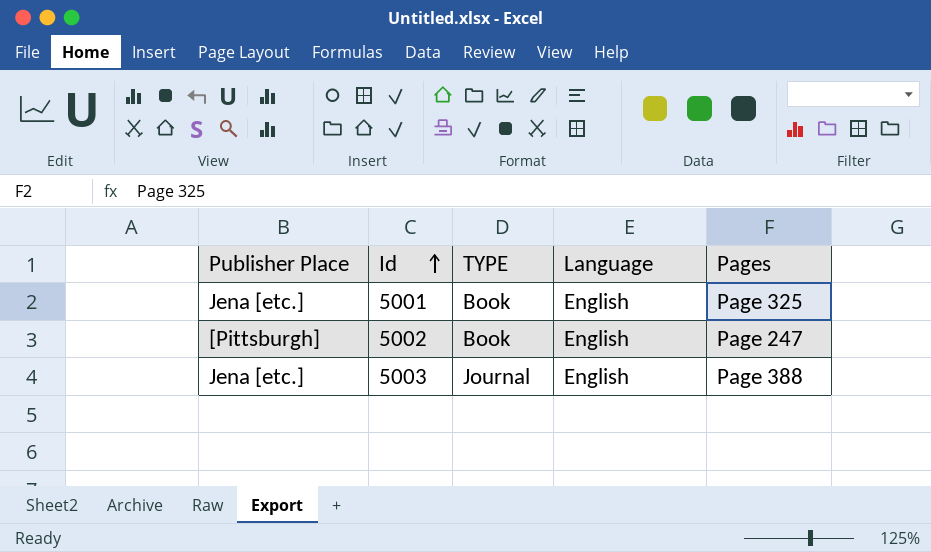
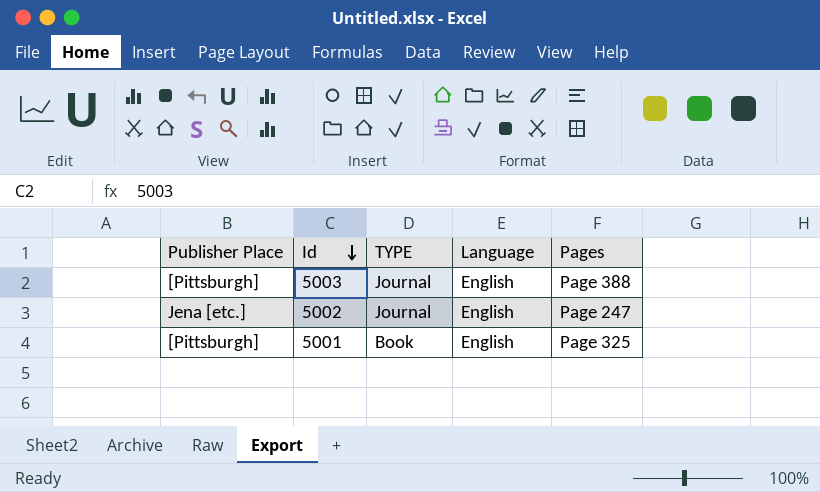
row order: Id ascending -> Id descending
5003 | Publisher Place: Jena [etc.] -> [Pittsburgh]
5002 | Publisher Place: [Pittsburgh] -> Jena [etc.]
5002 | TYPE: Book -> Journal
5001 | Publisher Place: Jena [etc.] -> [Pittsburgh]

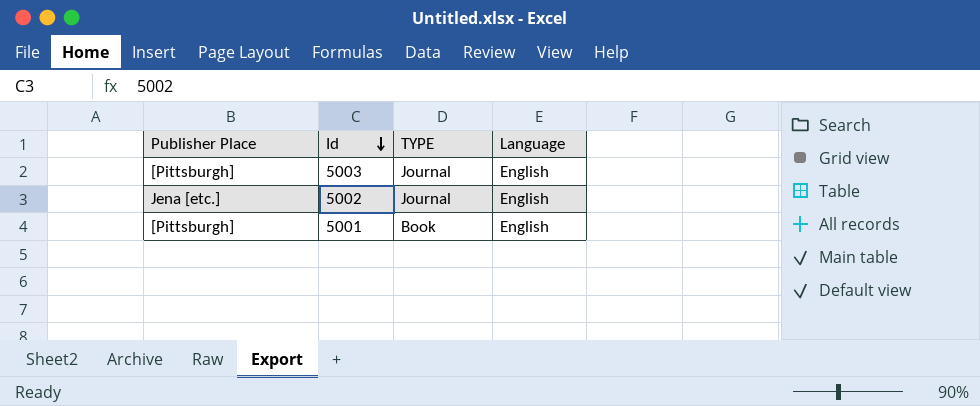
column Pages | position: 5 -> none

